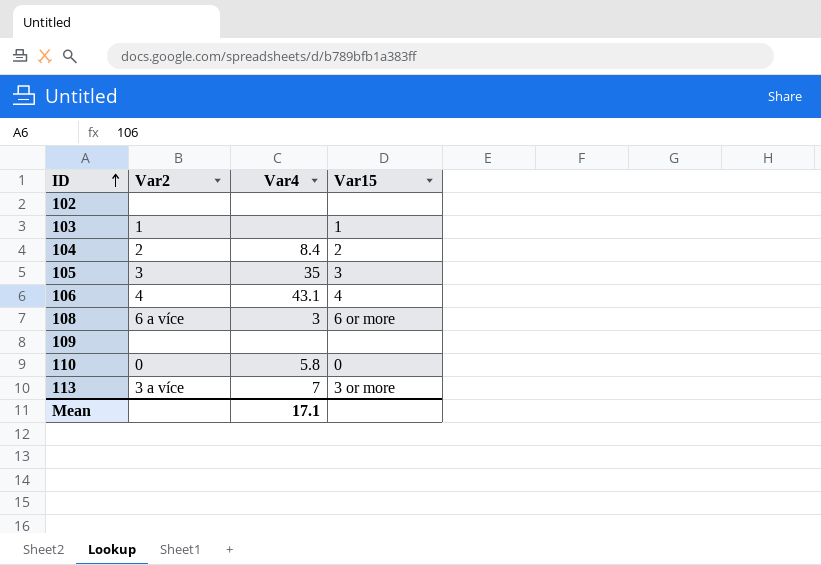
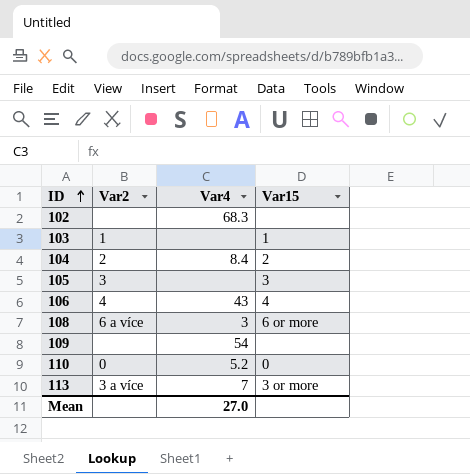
102 | Var4: none -> 68.3
105 | Var4: 35 -> none
106 | Var4: 43.1 -> 43
109 | Var4: none -> 54
110 | Var4: 5.8 -> 5.2
Mean | Var4: 17.1 -> 27.0

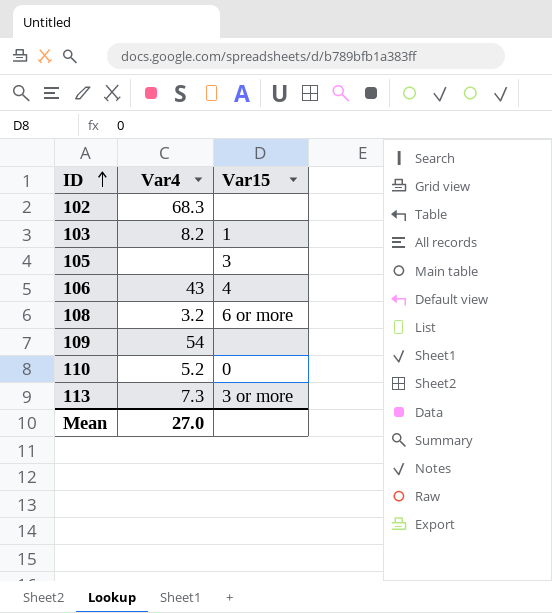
column Var2 | position: 2 -> none
row 104: 2 | 8.4 | 2 -> none
103 | Var4: none -> 8.2
108 | Var4: 3 -> 3.2
113 | Var4: 7 -> 7.3

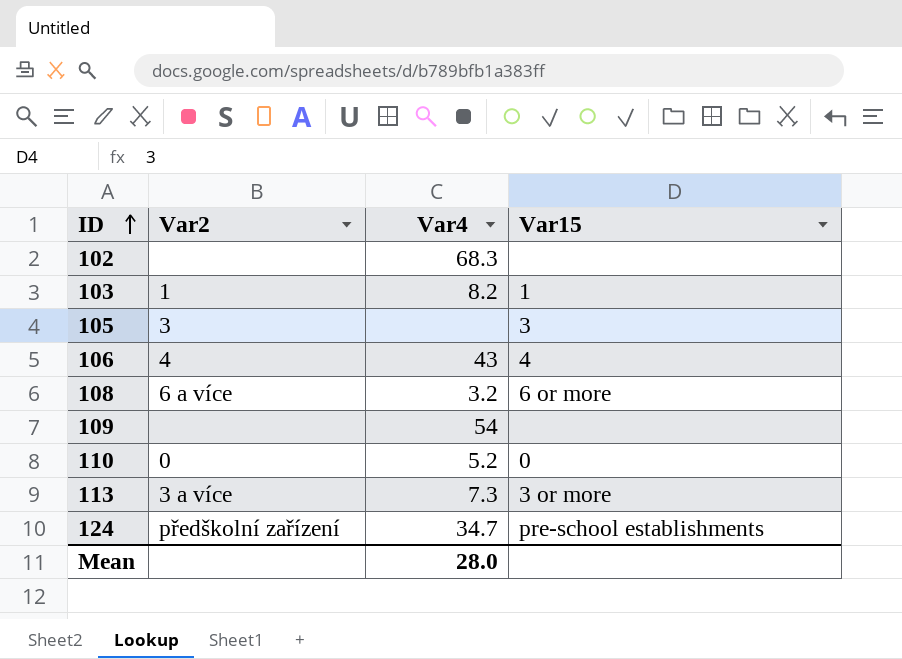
column Var2 | position: none -> 2
row 124: none -> předškolní zařízení | 34.7 | pre-school establishments
Mean | Var4: 27.0 -> 28.0

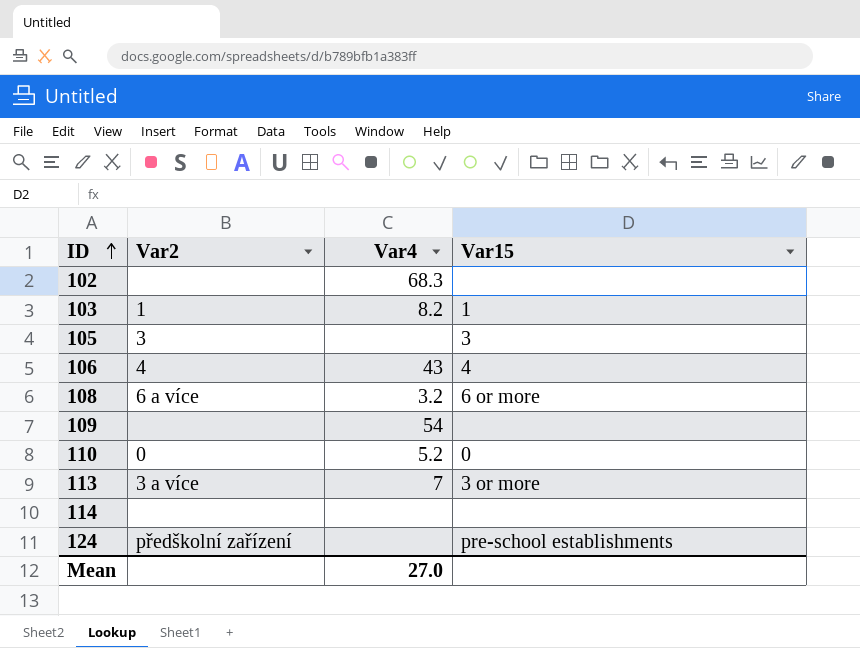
113 | Var4: 7.3 -> 7
row 114: none -> none | none | none
124 | Var4: 34.7 -> none
Mean | Var4: 28.0 -> 27.0

